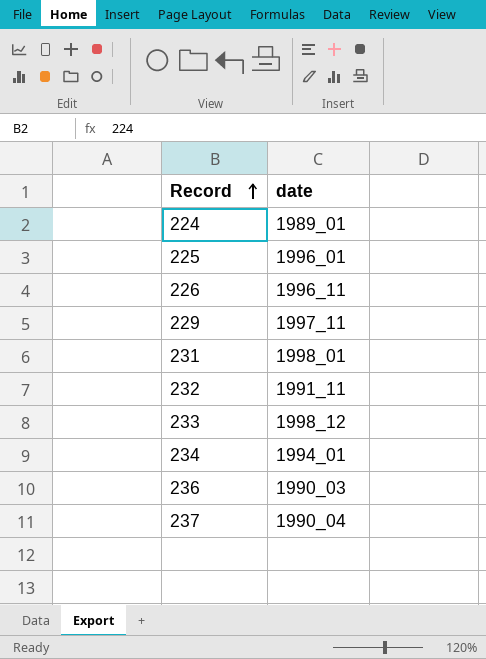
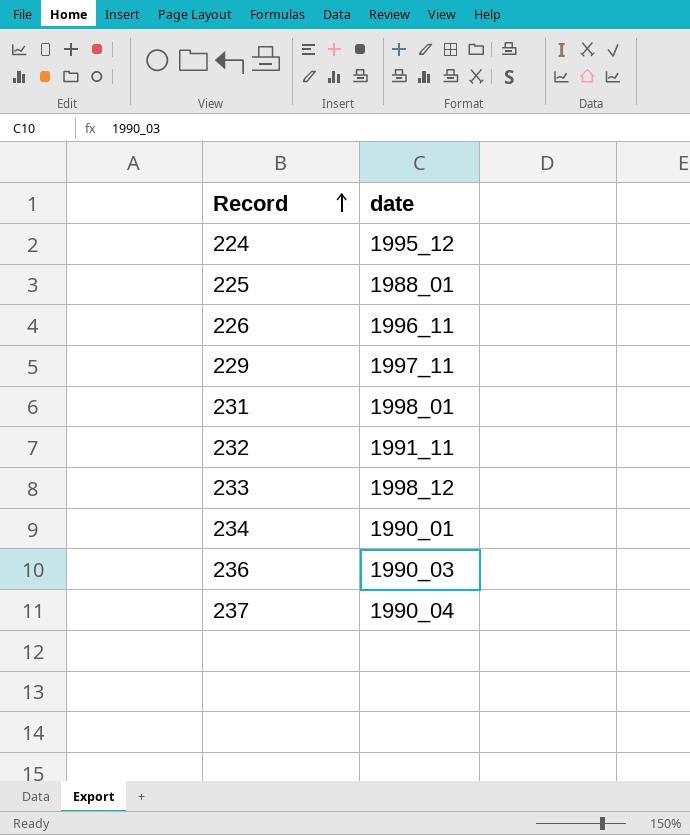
224 | date: 1989_01 -> 1995_12
225 | date: 1996_01 -> 1988_01
234 | date: 1994_01 -> 1990_01

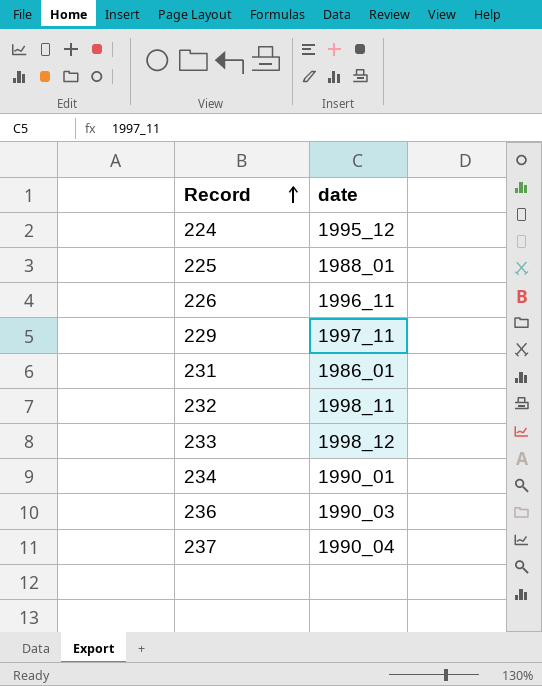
231 | date: 1998_01 -> 1986_01
232 | date: 1991_11 -> 1998_11

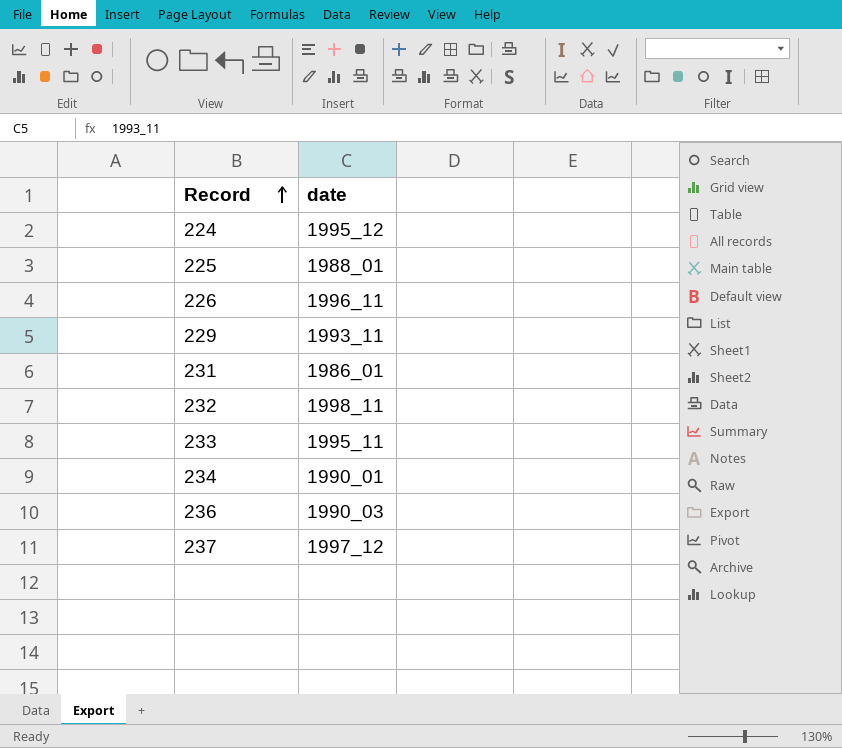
229 | date: 1997_11 -> 1993_11
233 | date: 1998_12 -> 1995_11
237 | date: 1990_04 -> 1997_12

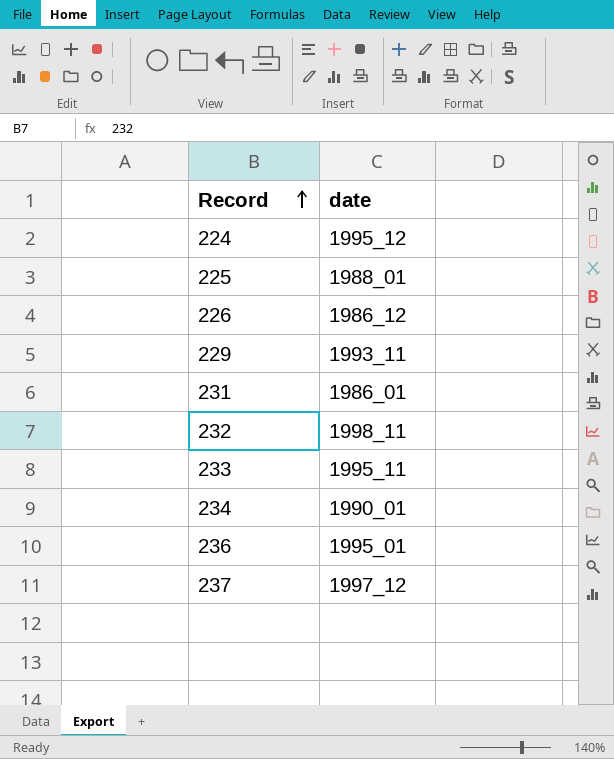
226 | date: 1996_11 -> 1986_12
236 | date: 1990_03 -> 1995_01

